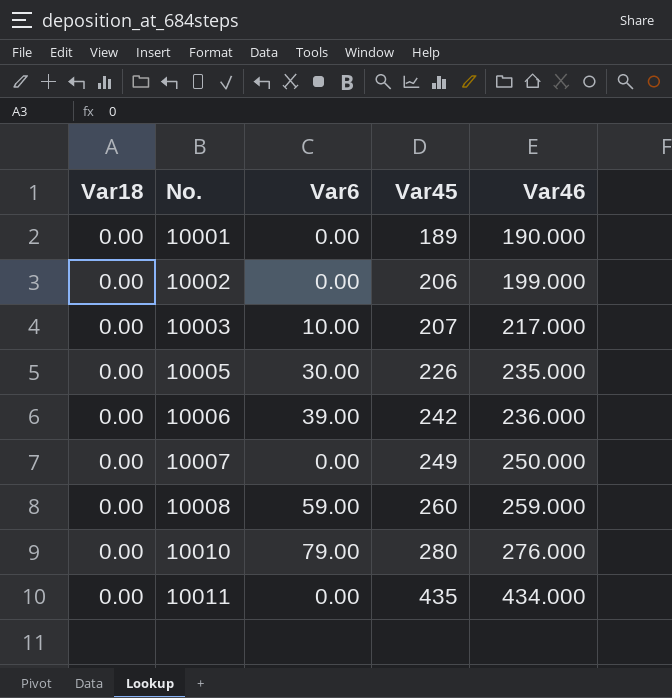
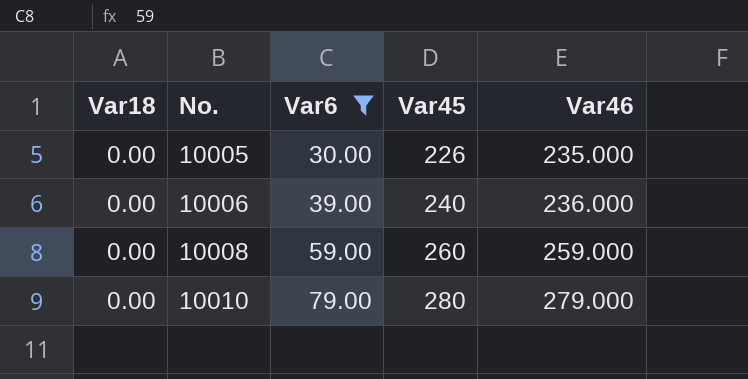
filter: none -> Var6 >= 30.00
10006 | Var45: 242 -> 240
10010 | Var46: 276.000 -> 279.000

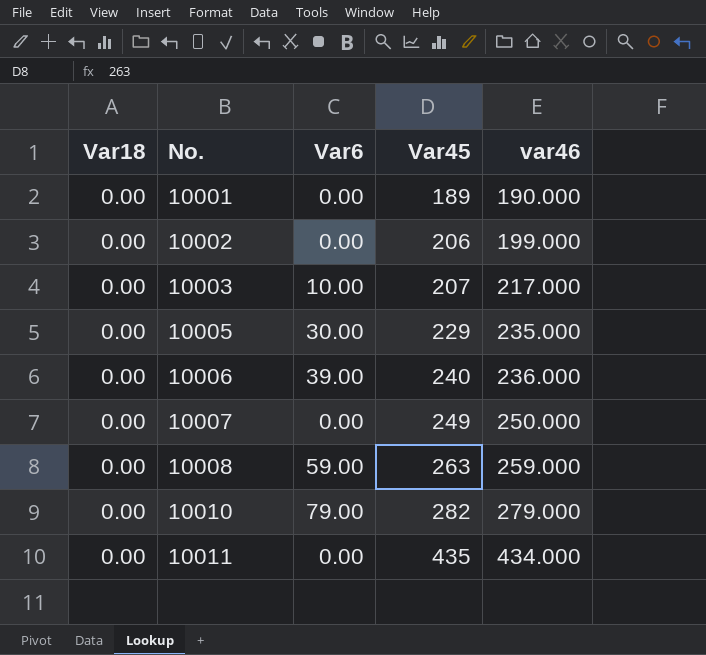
filter: Var6 >= 30.00 -> none
column name: Var46 -> var46
10005 | Var45: 226 -> 229
10008 | Var45: 260 -> 263
10010 | Var45: 280 -> 282

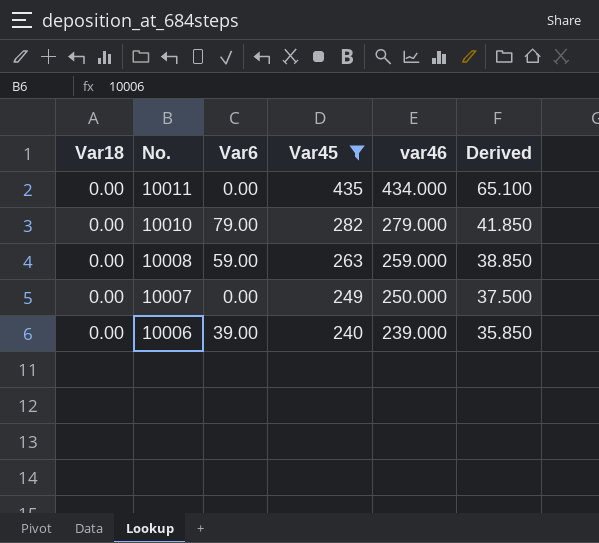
filter: none -> Var45 >= 240
row order: No. ascending -> No. descending
column Derived | formula: none -> [var46] * 0.15
10006 | var46: 236.000 -> 239.000

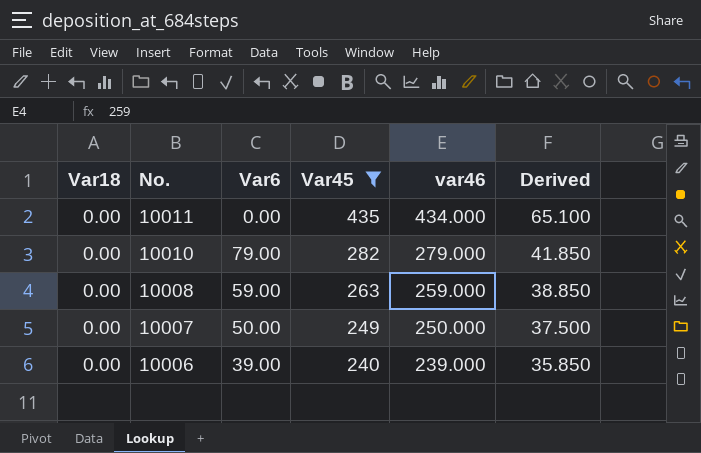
10007 | Var6: 0.00 -> 50.00

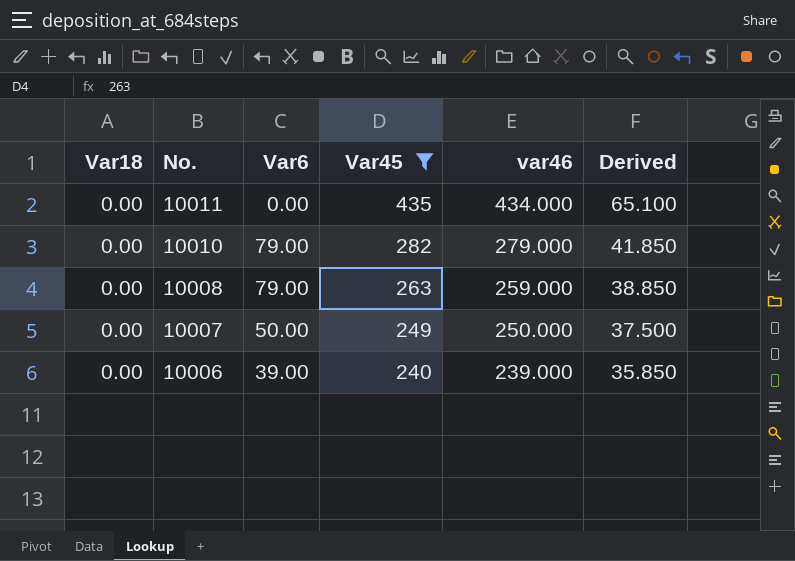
10008 | Var6: 59.00 -> 79.00

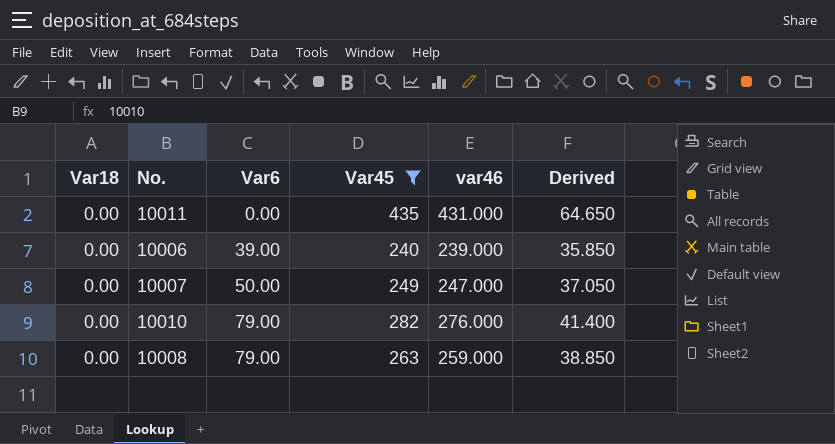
row order: No. descending -> Var6 ascending
10011 | var46: 434.000 -> 431.000
10011 | Derived: 65.100 -> 64.650
10007 | var46: 250.000 -> 247.000
10007 | Derived: 37.500 -> 37.050
10010 | var46: 279.000 -> 276.000
10010 | Derived: 41.850 -> 41.400

